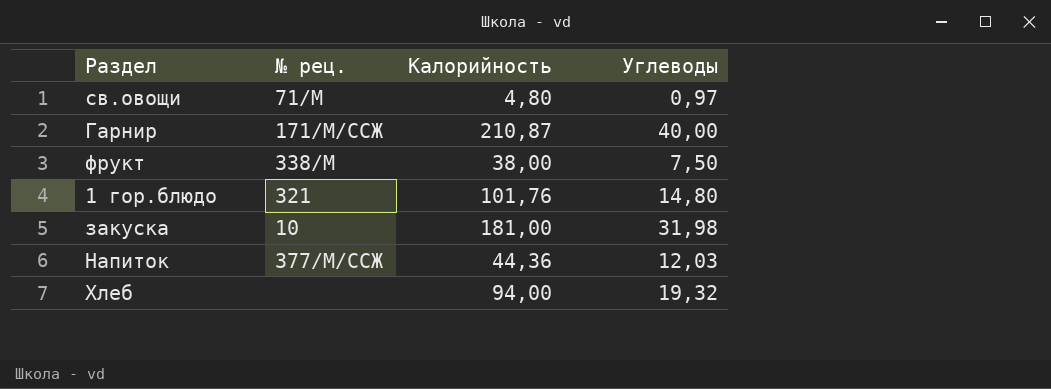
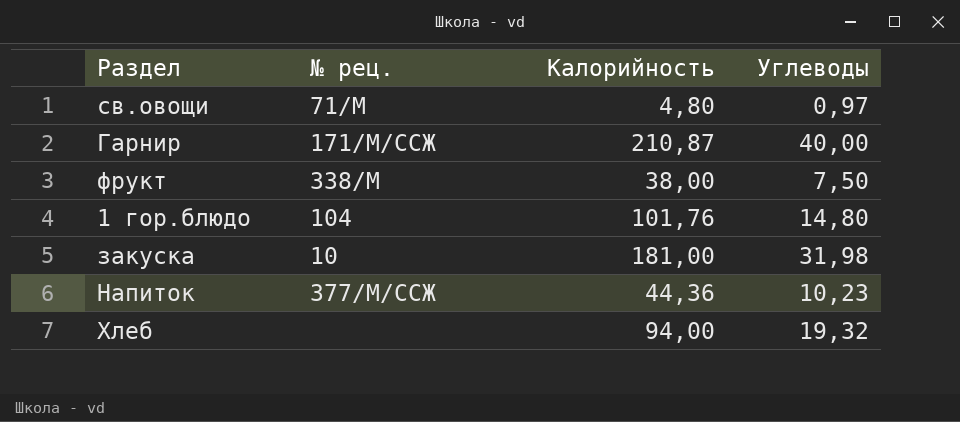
1 гор.блюдо | № рец.: 321 -> 104
Напиток | Углеводы: 12,03 -> 10,23

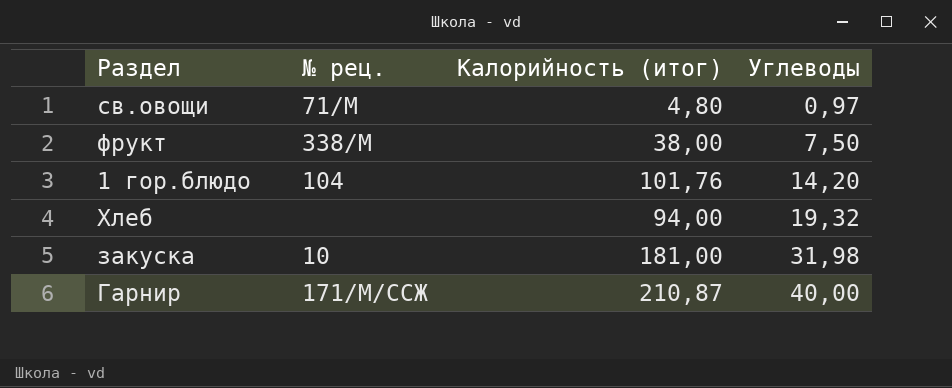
row order: none -> Углеводы ascending
column name: Калорийность -> Калорийность (итог)
row Напиток: 377/М/ССЖ | 44,36 | 10,23 -> none
1 гор.блюдо | Углеводы: 14,80 -> 14,20

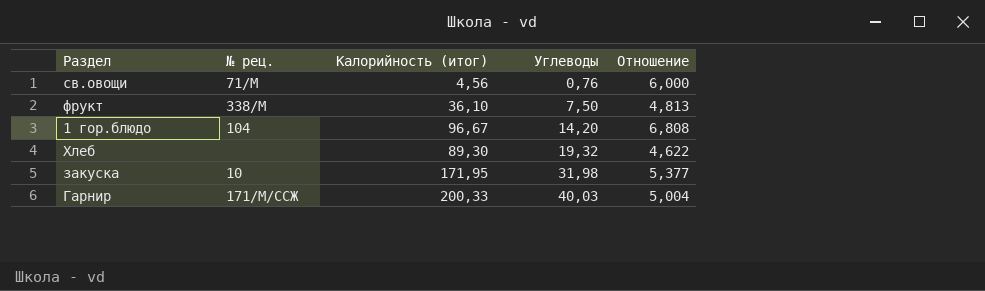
column Отношение | formula: none -> [Калорийность (итог)] / [Углеводы]
св.овощи | Калорийность (итог): 4,80 -> 4,56
св.овощи | Углеводы: 0,97 -> 0,76
фрукт | Калорийность (итог): 38,00 -> 36,10
1 гор.блюдо | Калорийность (итог): 101,76 -> 96,67
Хлеб | Калорийность (итог): 94,00 -> 89,30
закуска | Калорийность (итог): 181,00 -> 171,95
Гарнир | Калорийность (итог): 210,87 -> 200,33
Гарнир | Углеводы: 40,00 -> 40,03

